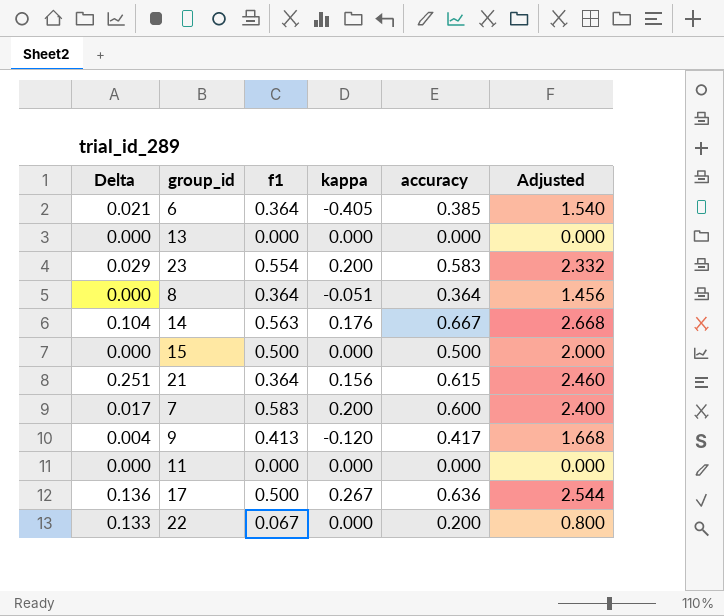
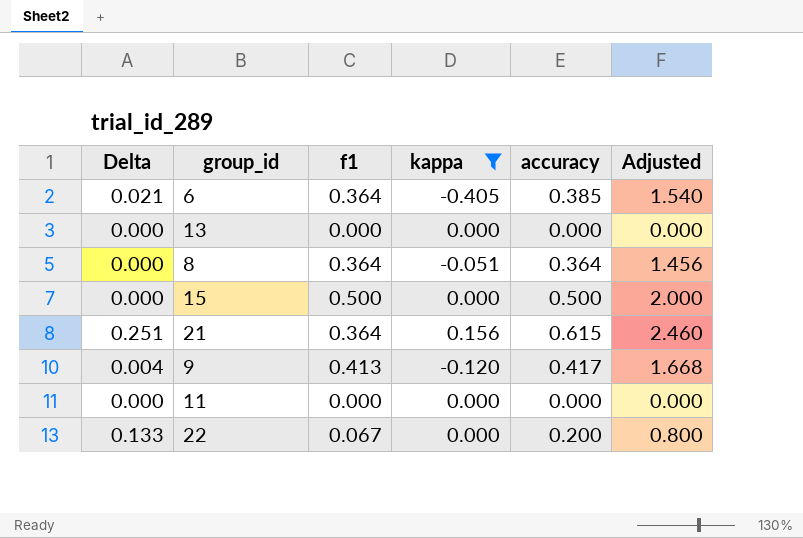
filter: none -> kappa <= 0.156

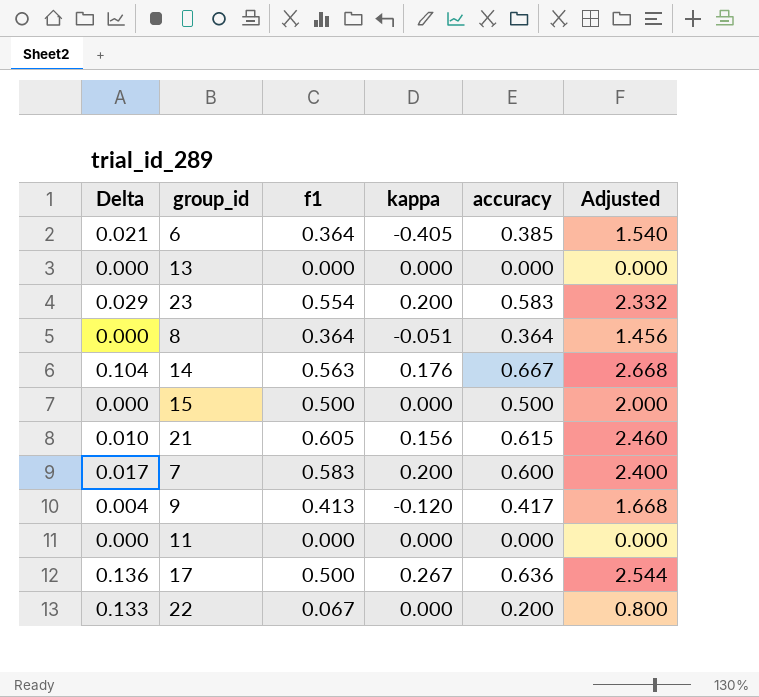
filter: kappa <= 0.156 -> none
21 | Delta: 0.251 -> 0.010
21 | f1: 0.364 -> 0.605

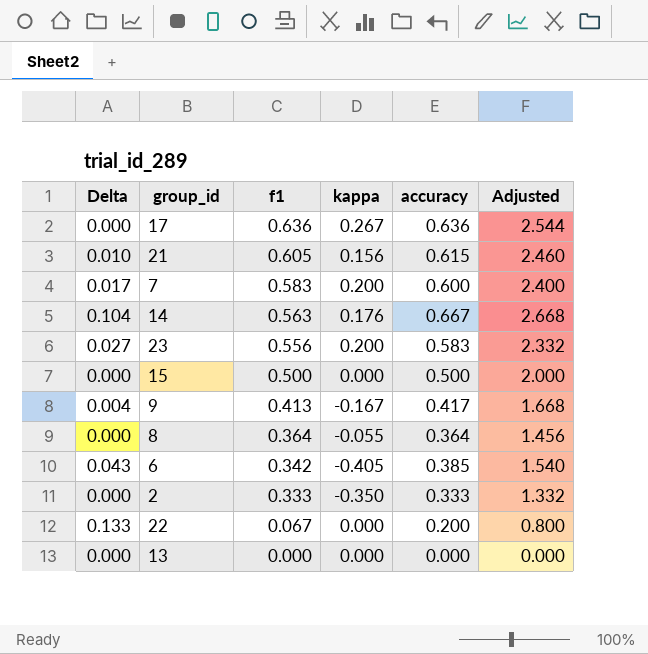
row order: none -> f1 descending
row 11: 0.000 | 0.000 | 0.000 | 0.000 | 0.000 -> none
17 | Delta: 0.136 -> 0.000
17 | f1: 0.500 -> 0.636
23 | Delta: 0.029 -> 0.027
23 | f1: 0.554 -> 0.556
9 | kappa: -0.120 -> -0.167
8 | kappa: -0.051 -> -0.055
6 | Delta: 0.021 -> 0.043
6 | f1: 0.364 -> 0.342
row 2: none -> 0.000 | 0.333 | -0.350 | 0.333 | 1.332

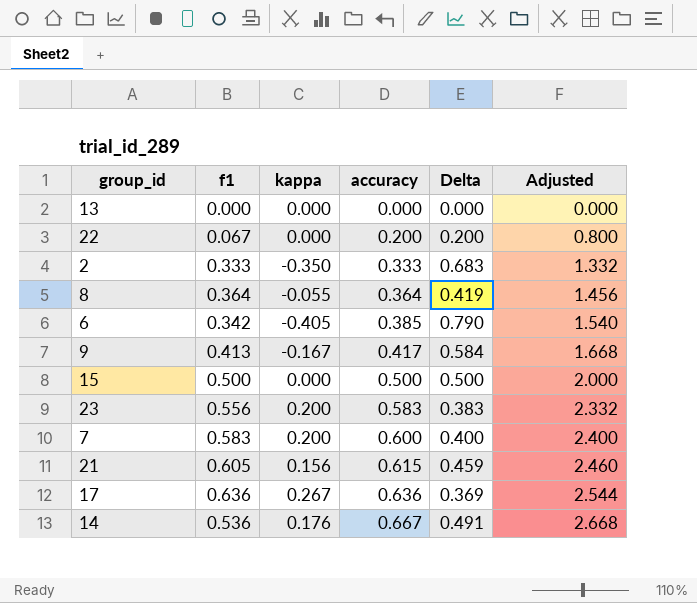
row order: f1 descending -> accuracy ascending
column Delta | formula: [accuracy] - [f1] -> [accuracy] - [kappa]
column Delta | position: 1 -> 5
14 | f1: 0.563 -> 0.536

